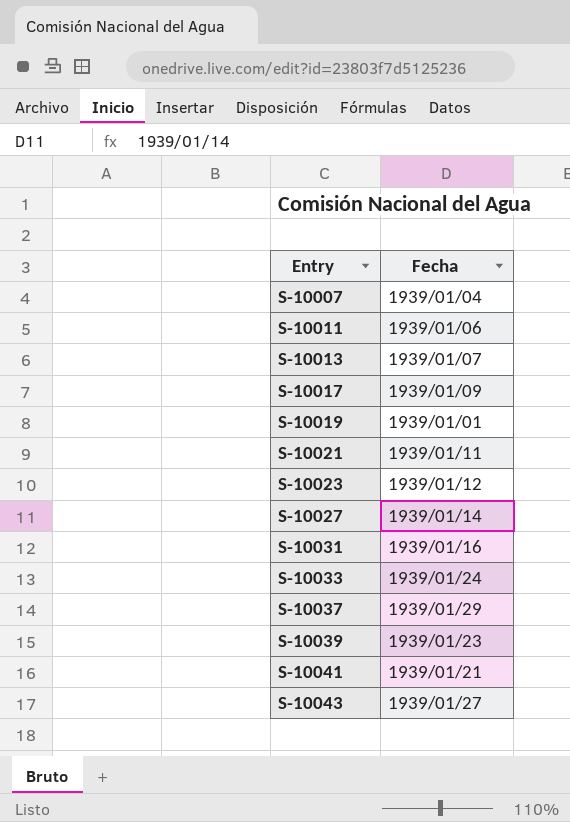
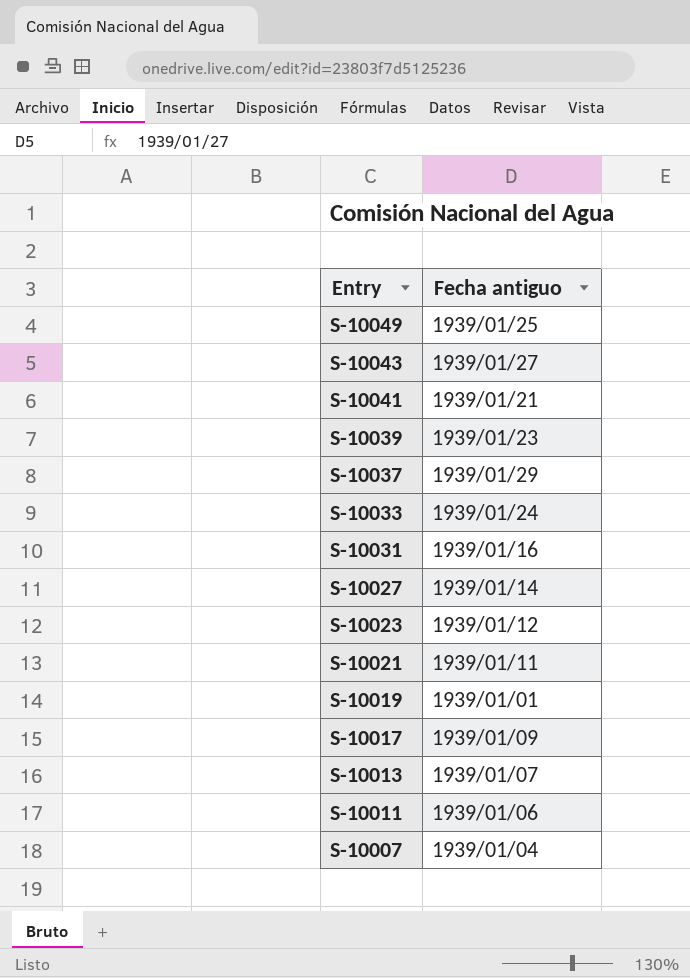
row order: Entry ascending -> Entry descending
column name: Fecha -> Fecha antiguo
row S-10049: none -> 1939/01/25

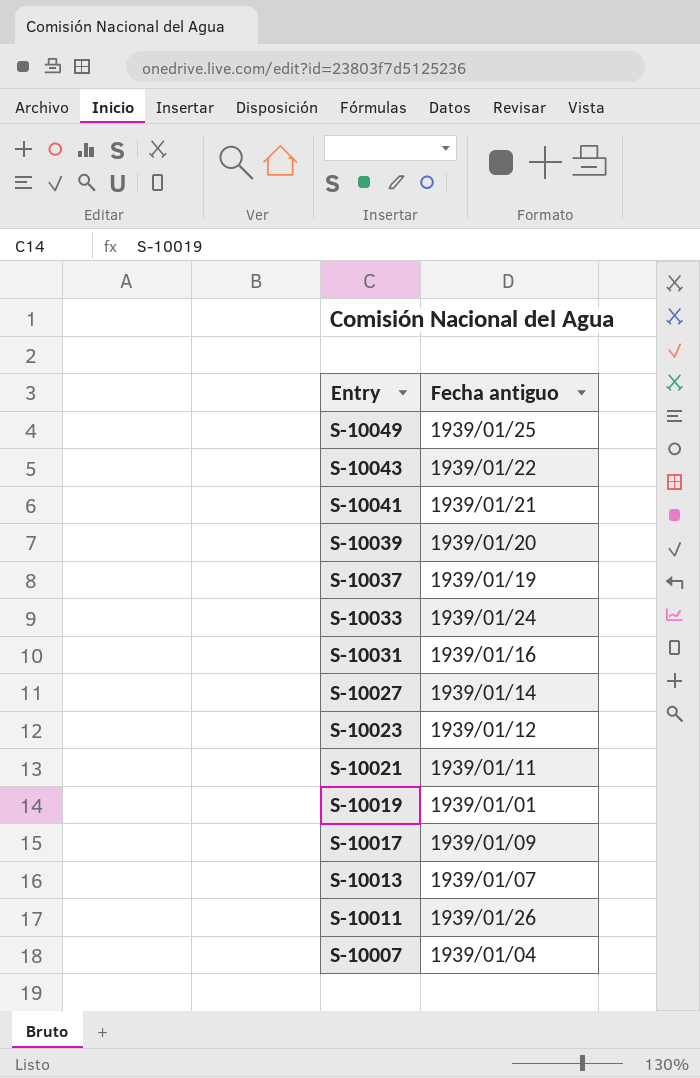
S-10043 | Fecha antiguo: 1939/01/27 -> 1939/01/22
S-10039 | Fecha antiguo: 1939/01/23 -> 1939/01/20
S-10037 | Fecha antiguo: 1939/01/29 -> 1939/01/19
S-10011 | Fecha antiguo: 1939/01/06 -> 1939/01/26

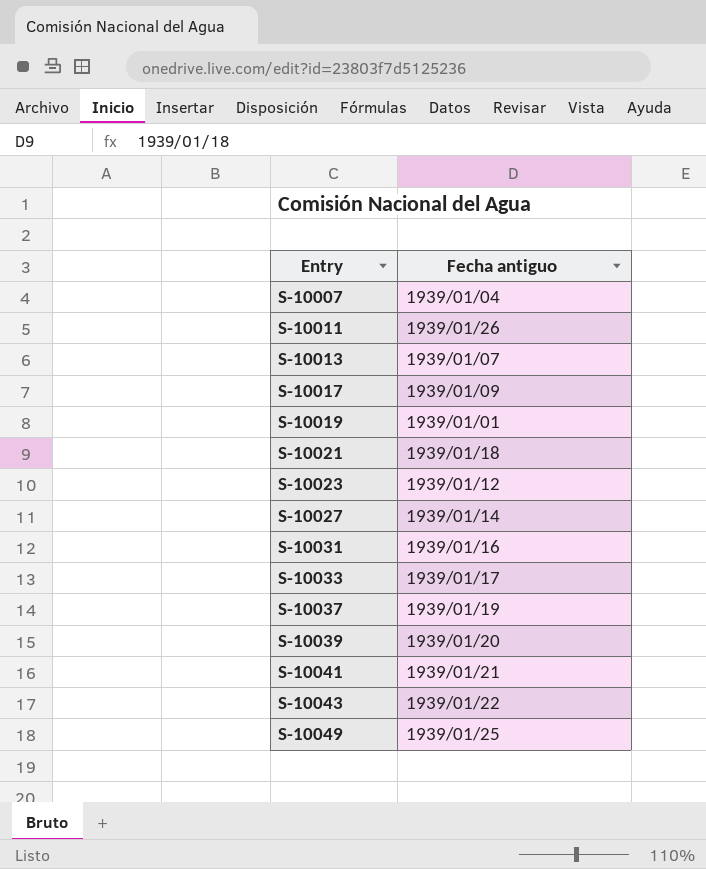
row order: Entry descending -> Entry ascending
S-10021 | Fecha antiguo: 1939/01/11 -> 1939/01/18
S-10033 | Fecha antiguo: 1939/01/24 -> 1939/01/17

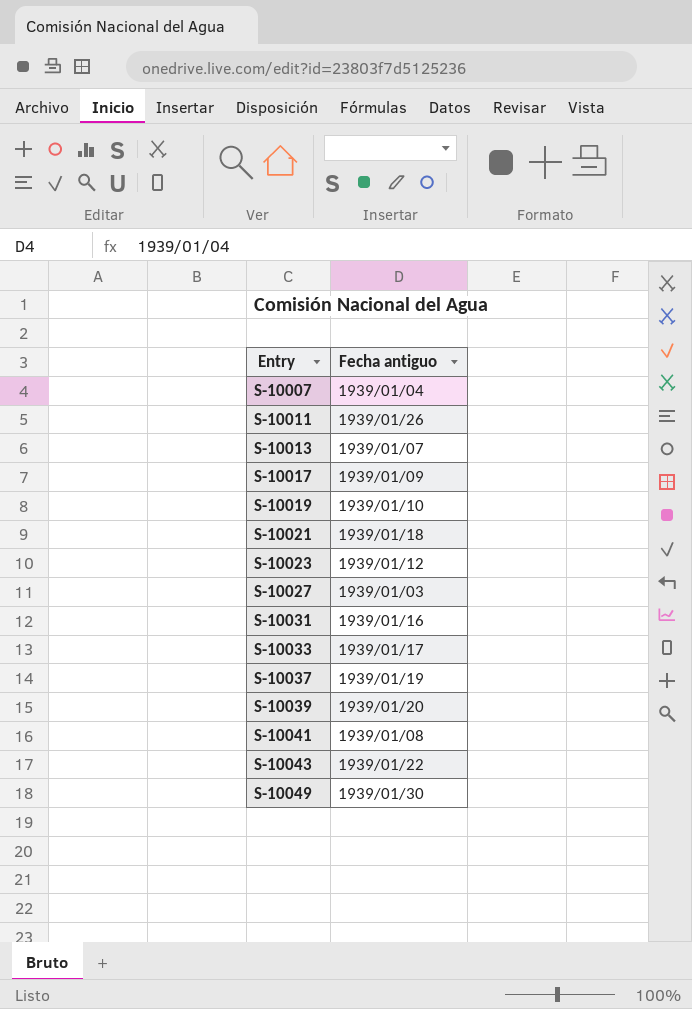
S-10019 | Fecha antiguo: 1939/01/01 -> 1939/01/10
S-10027 | Fecha antiguo: 1939/01/14 -> 1939/01/03
S-10041 | Fecha antiguo: 1939/01/21 -> 1939/01/08
S-10049 | Fecha antiguo: 1939/01/25 -> 1939/01/30

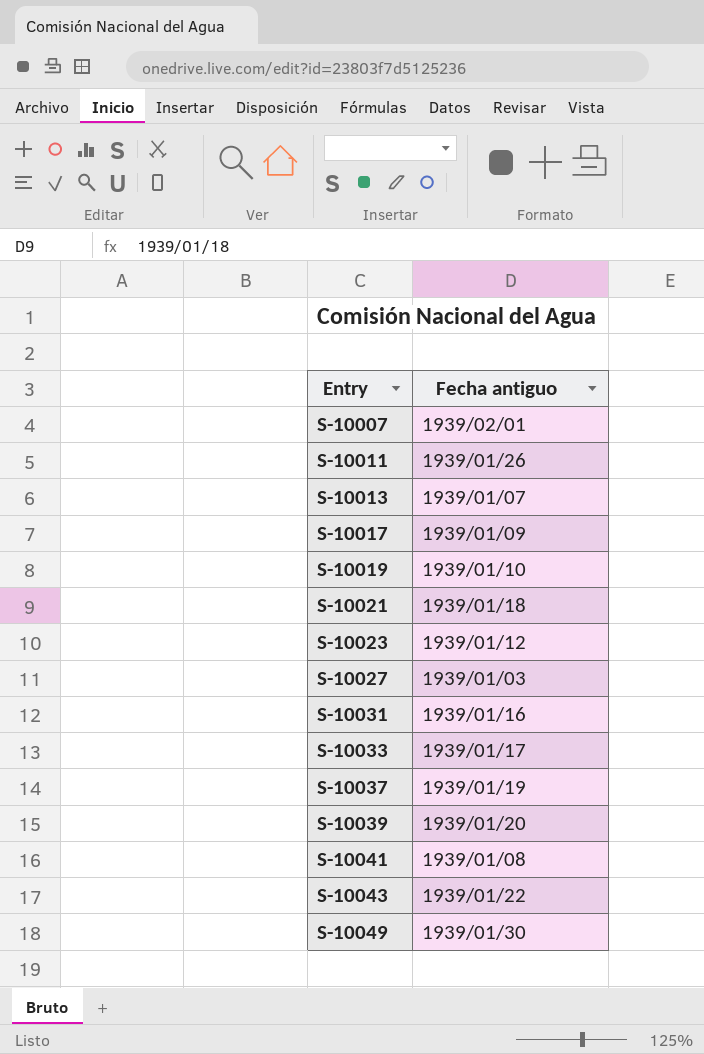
S-10007 | Fecha antiguo: 1939/01/04 -> 1939/02/01

